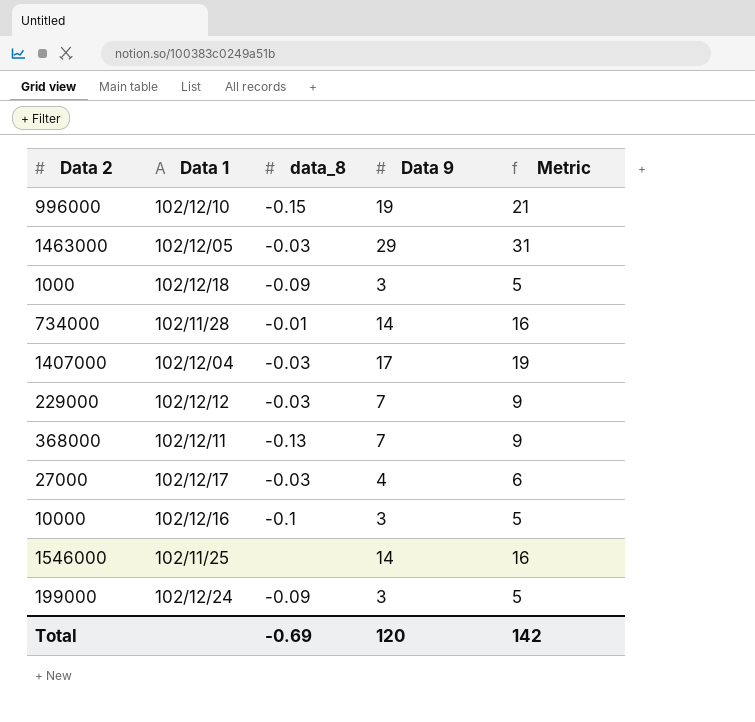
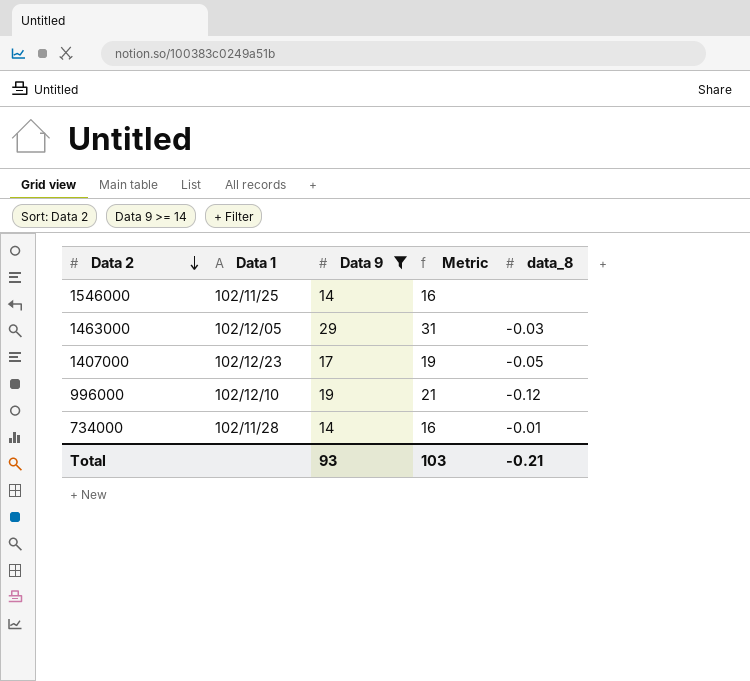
filter: none -> Data 9 >= 14
row order: none -> Data 2 descending
column data_8 | position: 3 -> 5
1407000 | Data 1: 102/12/04 -> 102/12/23
1407000 | data_8: -0.03 -> -0.05
996000 | data_8: -0.15 -> -0.12
Total | Data 9: 120 -> 93
Total | Metric: 142 -> 103
Total | data_8: -0.69 -> -0.21

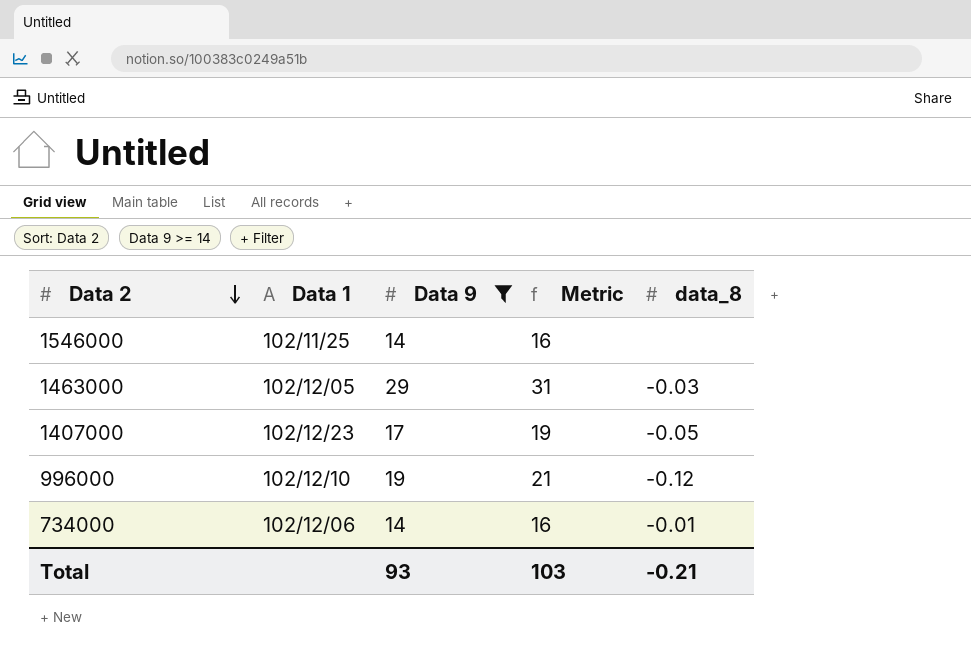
734000 | Data 1: 102/11/28 -> 102/12/06

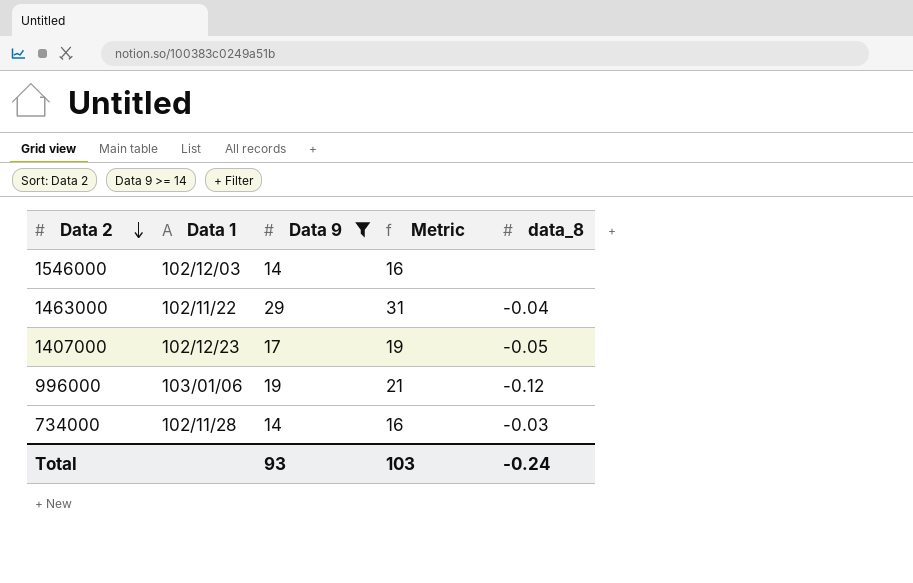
1546000 | Data 1: 102/11/25 -> 102/12/03
1463000 | Data 1: 102/12/05 -> 102/11/22
1463000 | data_8: -0.03 -> -0.04
996000 | Data 1: 102/12/10 -> 103/01/06
734000 | Data 1: 102/12/06 -> 102/11/28
734000 | data_8: -0.01 -> -0.03
Total | data_8: -0.21 -> -0.24

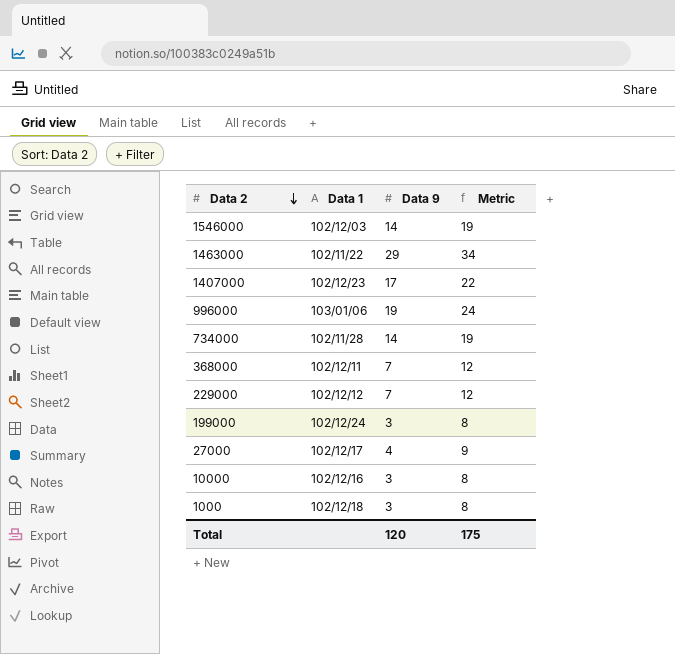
filter: Data 9 >= 14 -> none
column data_8 | position: 5 -> none
column Metric | formula: [Data 9] + 2 -> [Data 9] + 5
Total | Data 9: 93 -> 120
Total | Metric: 103 -> 175

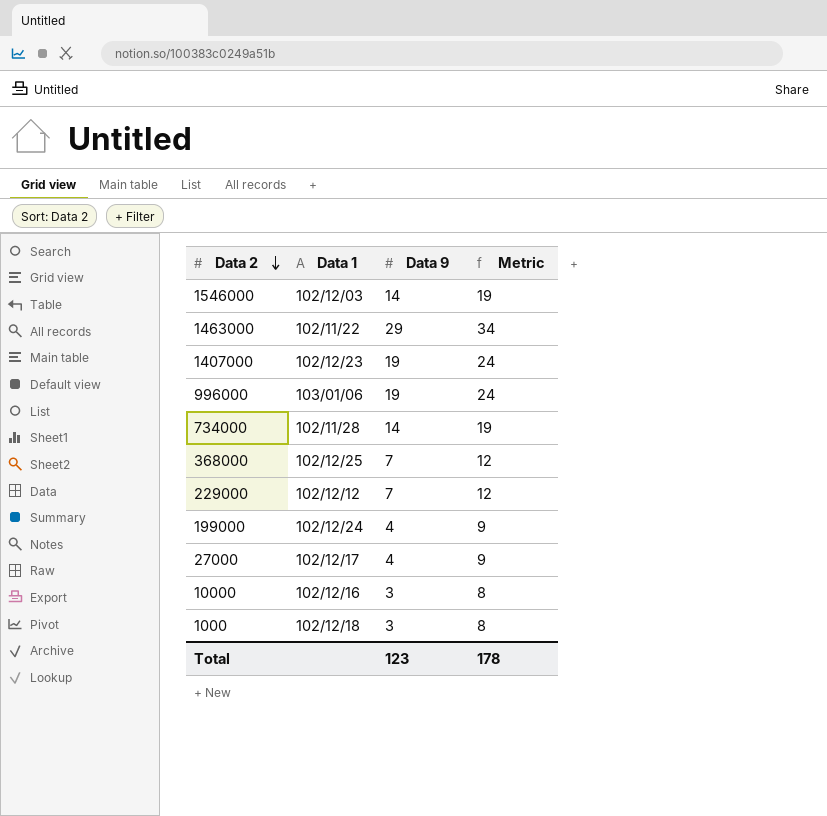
1407000 | Data 9: 17 -> 19
1407000 | Metric: 22 -> 24
368000 | Data 1: 102/12/11 -> 102/12/25
199000 | Data 9: 3 -> 4
199000 | Metric: 8 -> 9
Total | Data 9: 120 -> 123
Total | Metric: 175 -> 178

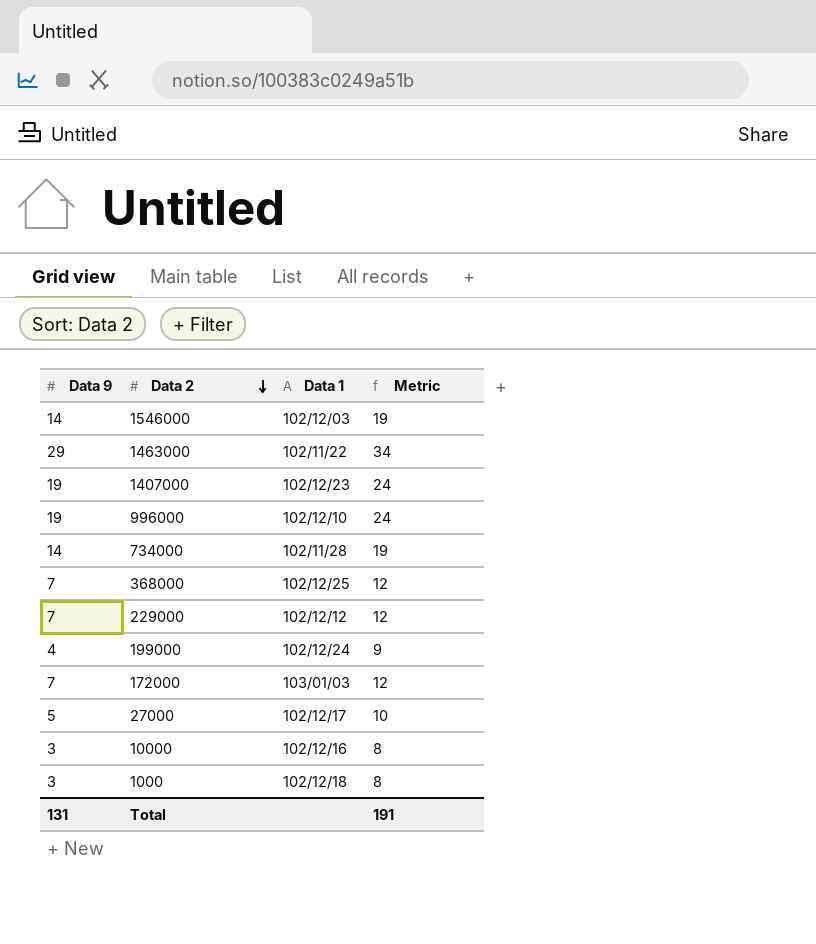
column Data 9 | position: 3 -> 1
996000 | Data 1: 103/01/06 -> 102/12/10
row 172000: none -> 7 | 103/01/03 | 12
27000 | Data 9: 4 -> 5
27000 | Metric: 9 -> 10
Total | Data 9: 123 -> 131
Total | Metric: 178 -> 191

